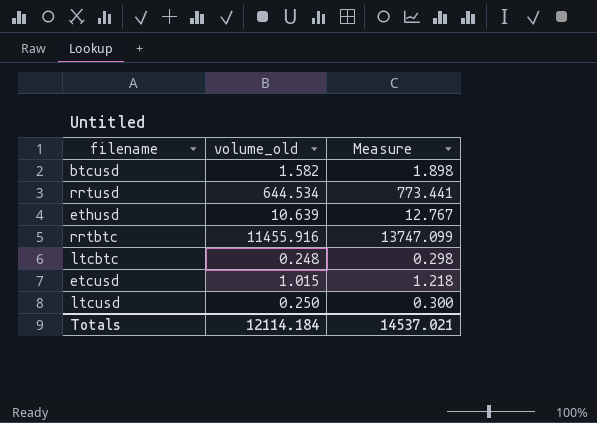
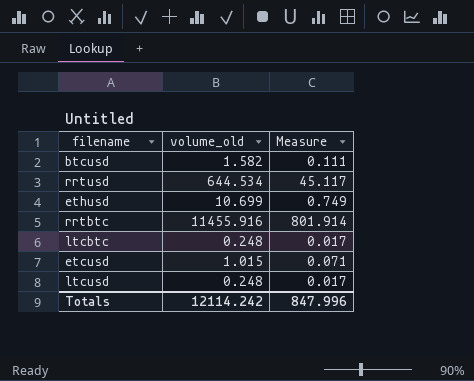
column Measure | formula: [volume_old] * 1.2 -> [volume_old] * 0.07
ethusd | volume_old: 10.639 -> 10.699
ltcusd | volume_old: 0.250 -> 0.248
Totals | volume_old: 12114.184 -> 12114.242
Totals | Measure: 14537.021 -> 847.996

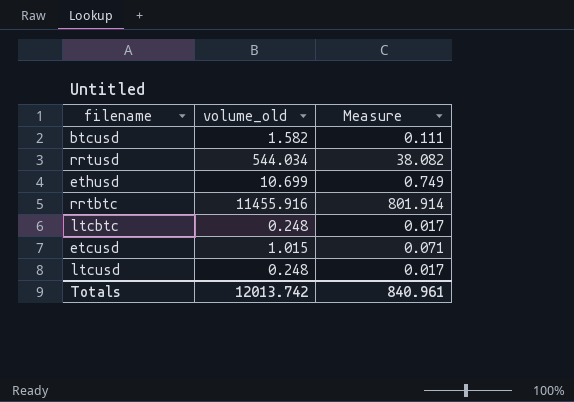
rrtusd | volume_old: 644.534 -> 544.034
rrtusd | Measure: 45.117 -> 38.082
Totals | volume_old: 12114.242 -> 12013.742
Totals | Measure: 847.996 -> 840.961

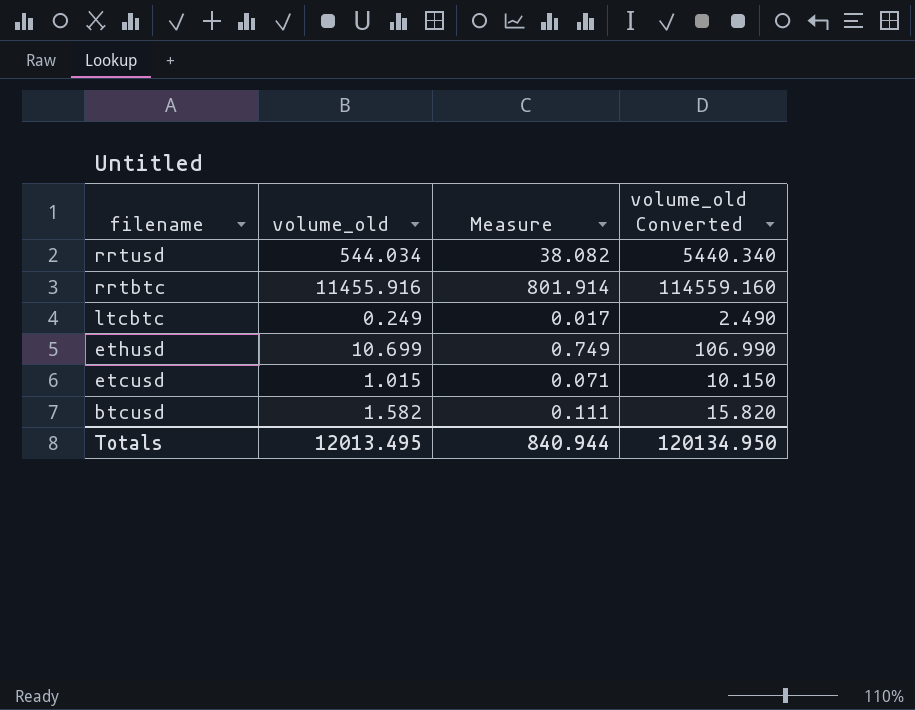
row order: none -> filename descending
column volume_old Converted | formula: none -> [volume_old] * 10
row ltcusd: 0.248 | 0.017 -> none
ltcbtc | volume_old: 0.248 -> 0.249
Totals | volume_old: 12013.742 -> 12013.495
Totals | Measure: 840.961 -> 840.944

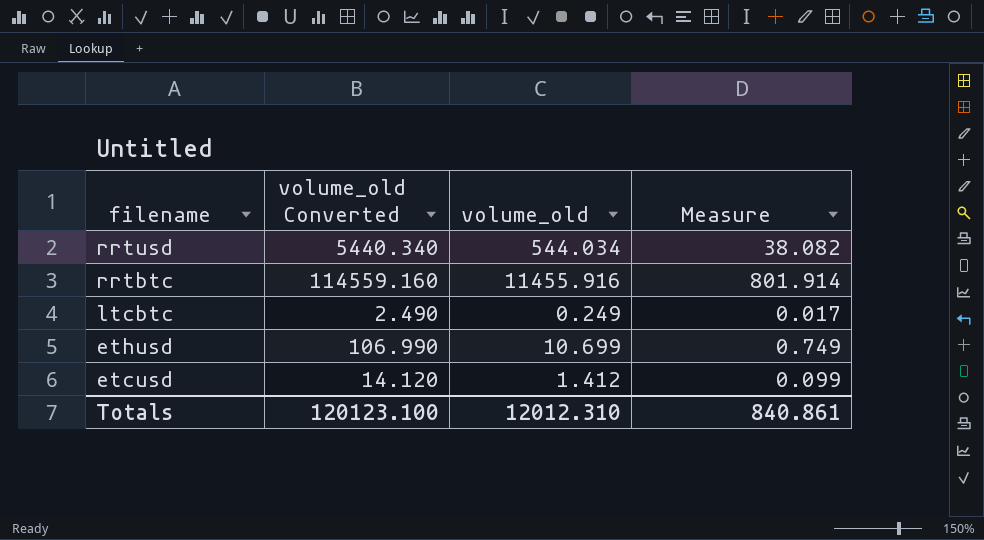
column volume_old Converted | position: 4 -> 2
row btcusd: 1.582 | 0.111 | 15.820 -> none
etcusd | volume_old Converted: 10.150 -> 14.120
etcusd | volume_old: 1.015 -> 1.412
etcusd | Measure: 0.071 -> 0.099
Totals | volume_old Converted: 120134.950 -> 120123.100
Totals | volume_old: 12013.495 -> 12012.310
Totals | Measure: 840.944 -> 840.861

